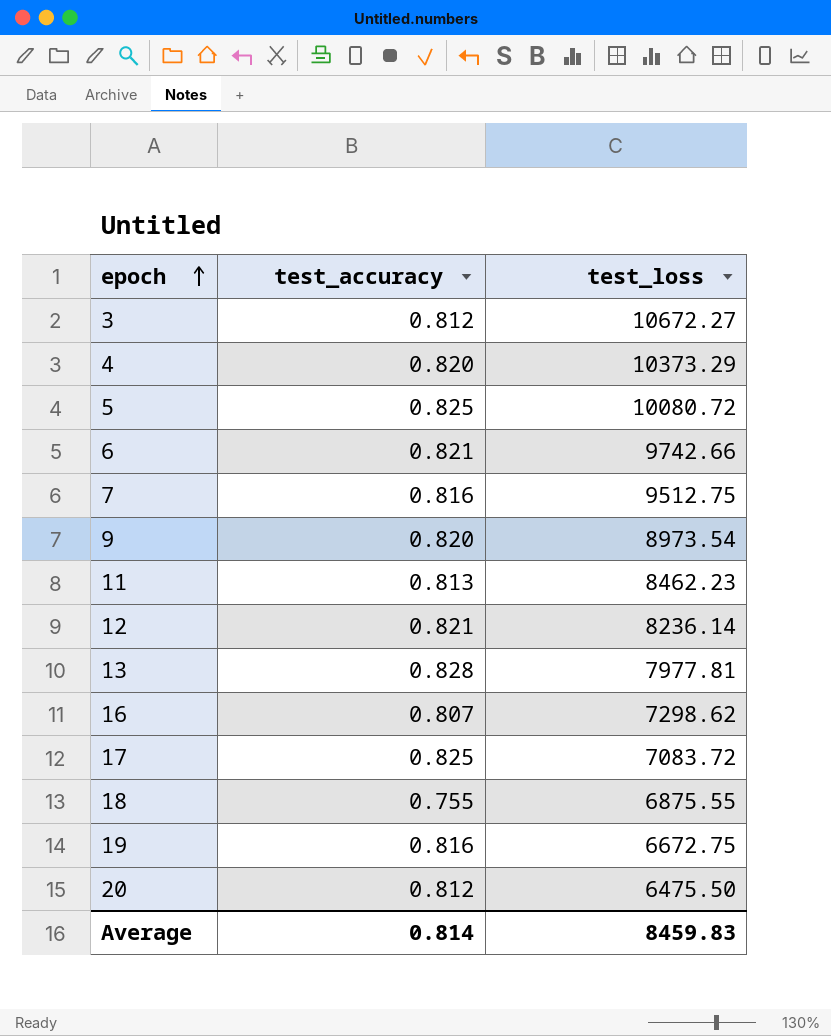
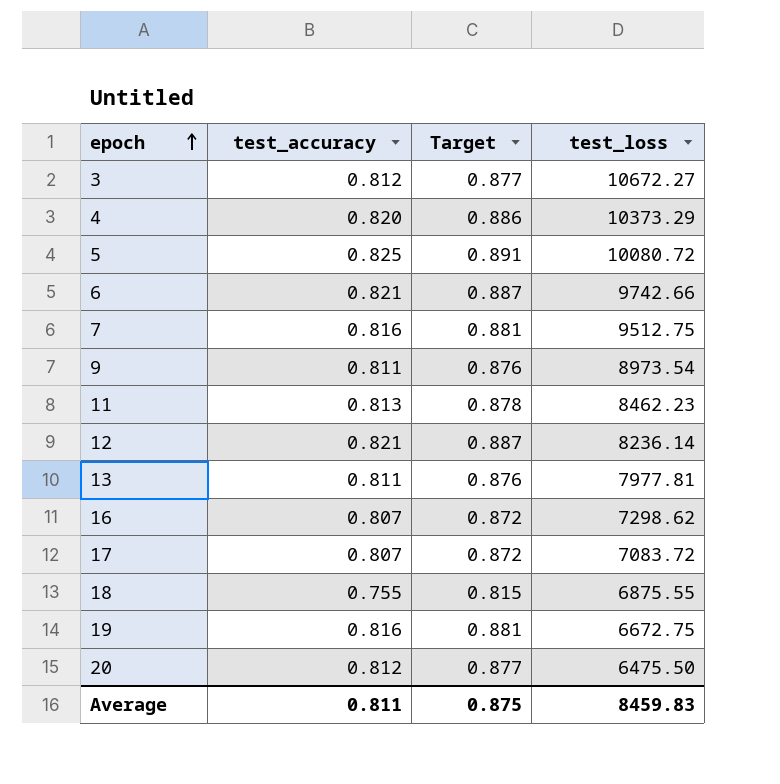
column Target | formula: none -> [test_accuracy] * 1.08
9 | test_accuracy: 0.820 -> 0.811
13 | test_accuracy: 0.828 -> 0.811
17 | test_accuracy: 0.825 -> 0.807
Average | test_accuracy: 0.814 -> 0.811

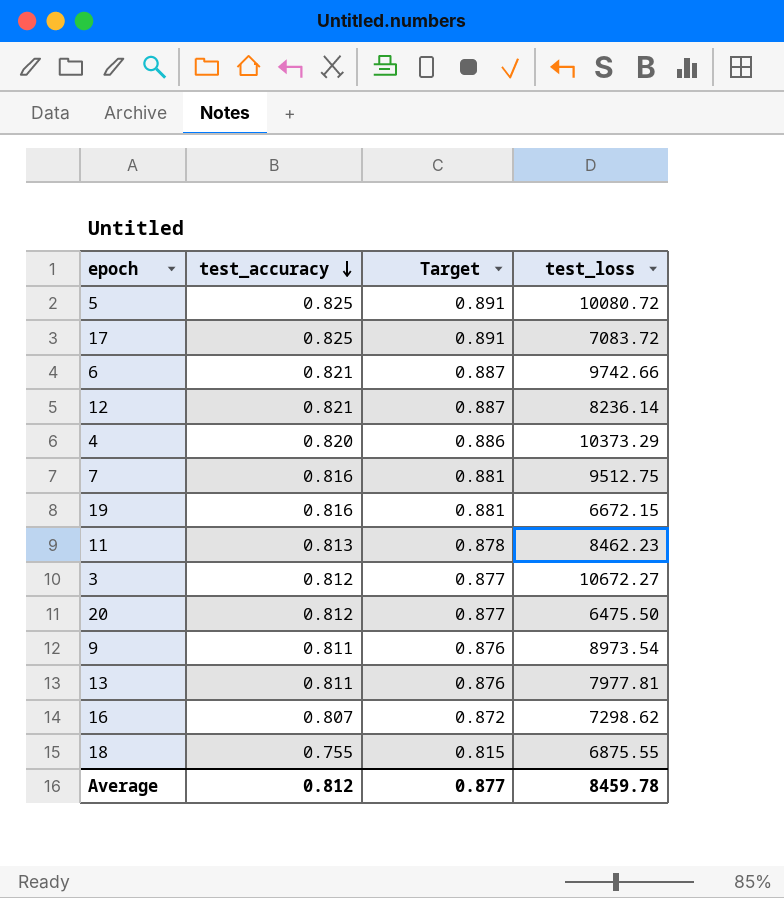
row order: epoch ascending -> test_accuracy descending
17 | test_accuracy: 0.807 -> 0.825
17 | Target: 0.872 -> 0.891
19 | test_loss: 6672.75 -> 6672.15
Average | test_accuracy: 0.811 -> 0.812
Average | Target: 0.875 -> 0.877
Average | test_loss: 8459.83 -> 8459.78

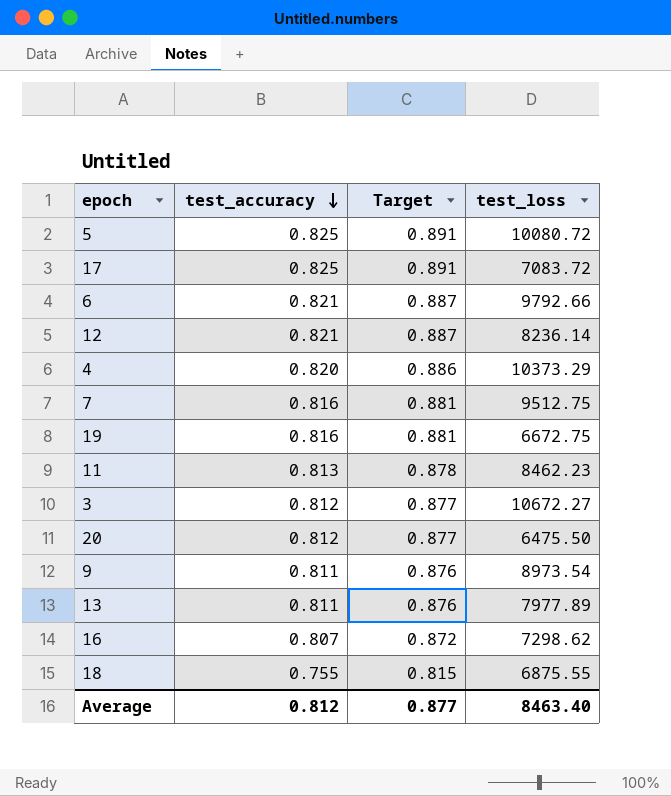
6 | test_loss: 9742.66 -> 9792.66
19 | test_loss: 6672.15 -> 6672.75
13 | test_loss: 7977.81 -> 7977.89
Average | test_loss: 8459.78 -> 8463.40

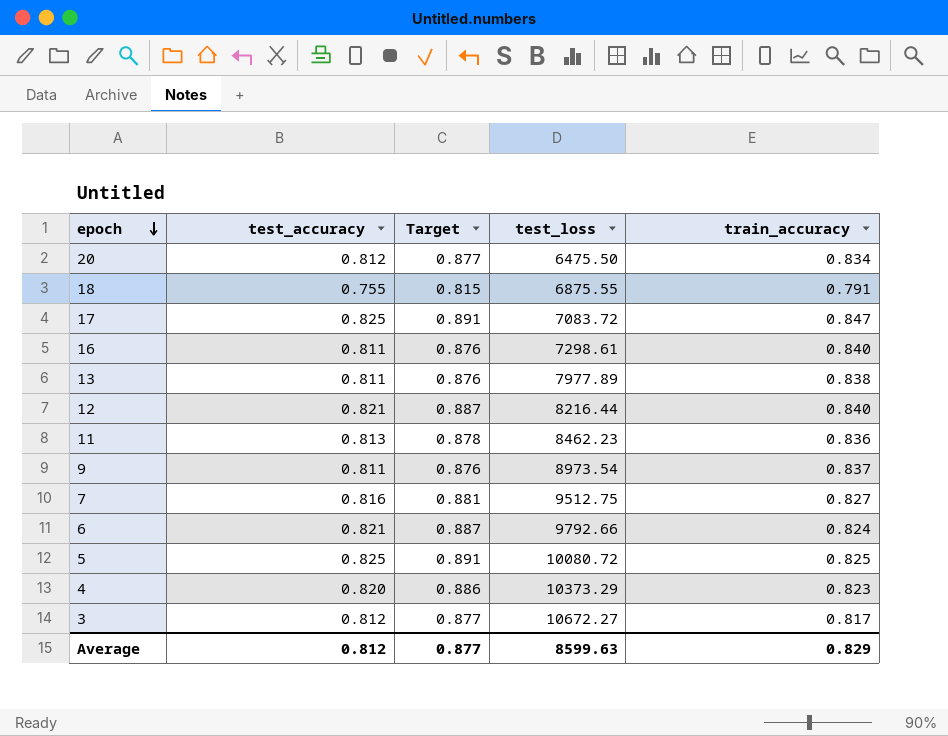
row order: test_accuracy descending -> epoch descending
column train_accuracy | position: none -> 5
row 19: 0.816 | 0.881 | 6672.75 -> none
16 | test_accuracy: 0.807 -> 0.811
16 | Target: 0.872 -> 0.876
16 | test_loss: 7298.62 -> 7298.61
12 | test_loss: 8236.14 -> 8216.44
Average | test_loss: 8463.40 -> 8599.63

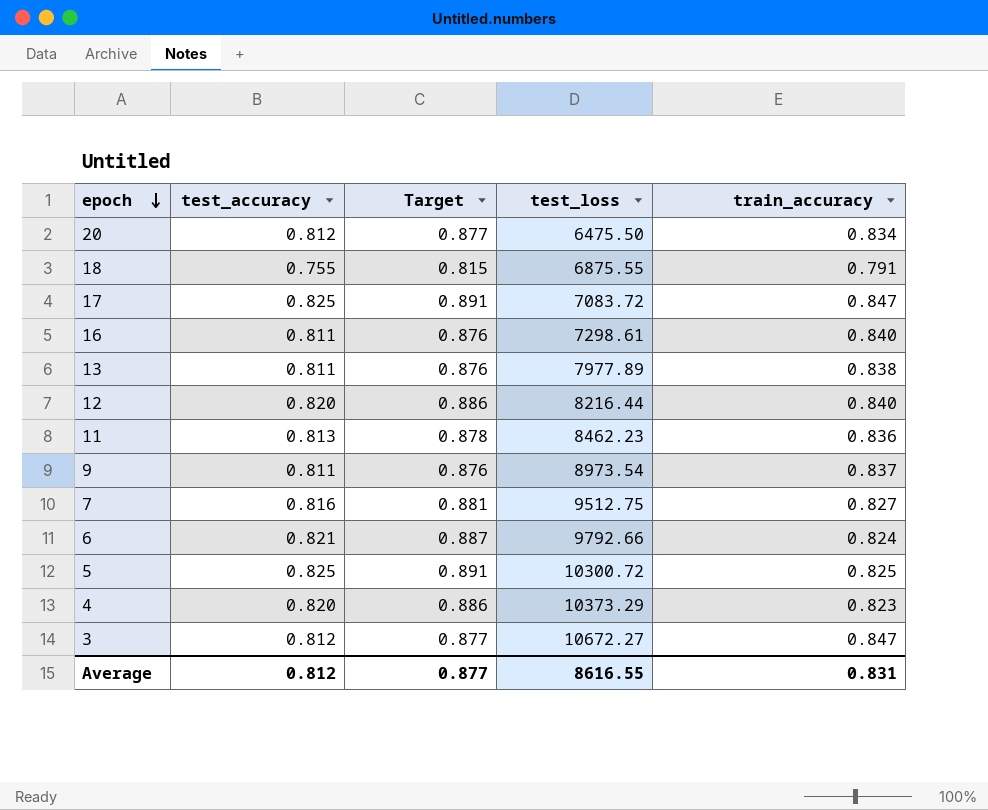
12 | test_accuracy: 0.821 -> 0.820
12 | Target: 0.887 -> 0.886
5 | test_loss: 10080.72 -> 10300.72
3 | train_accuracy: 0.817 -> 0.847
Average | test_loss: 8599.63 -> 8616.55
Average | train_accuracy: 0.829 -> 0.831

